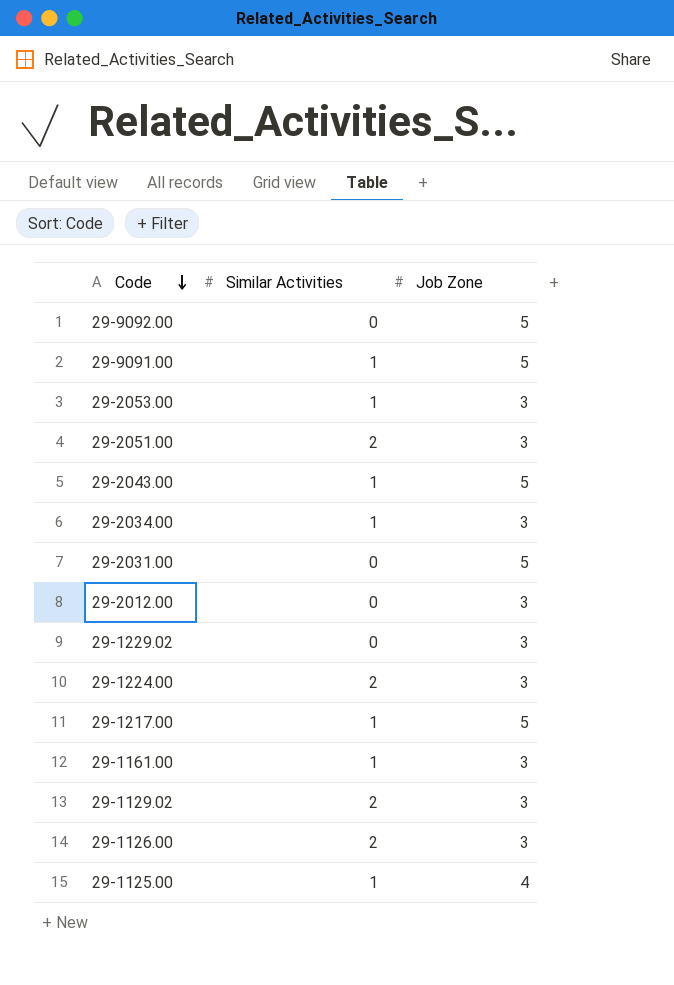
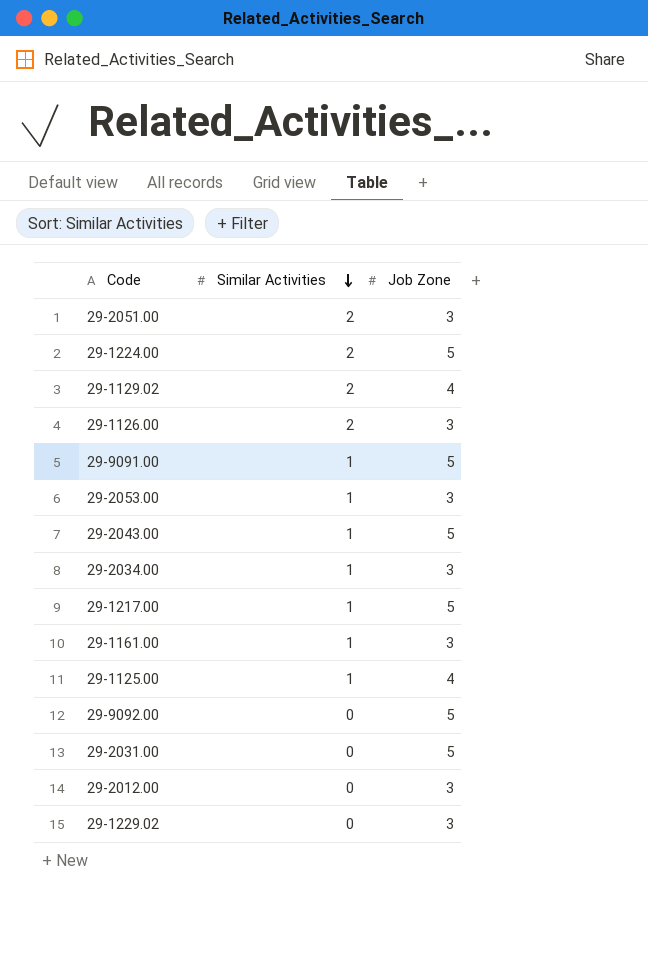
row order: Code descending -> Similar Activities descending
29-1224.00 | Job Zone: 3 -> 5
29-1129.02 | Job Zone: 3 -> 4

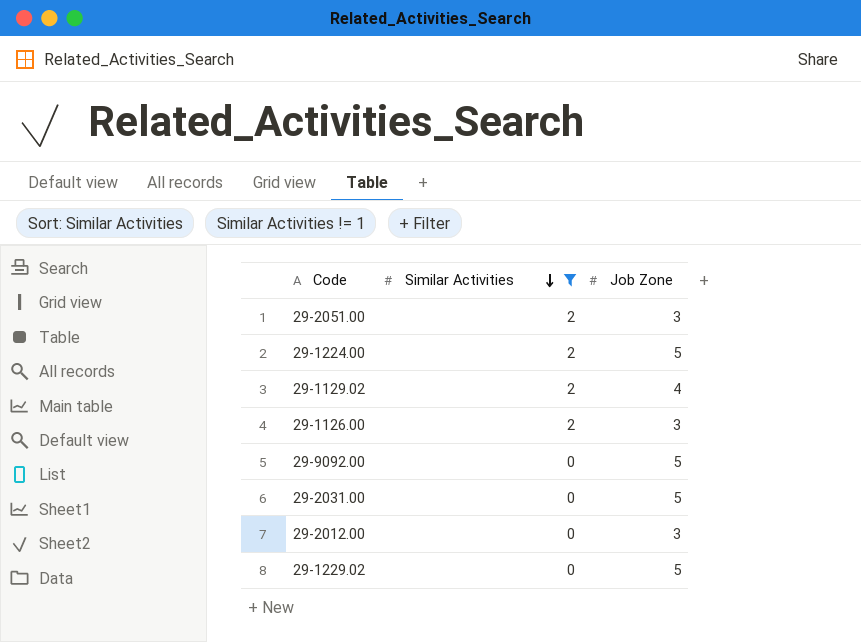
filter: none -> Similar Activities != 1
29-1229.02 | Job Zone: 3 -> 5

